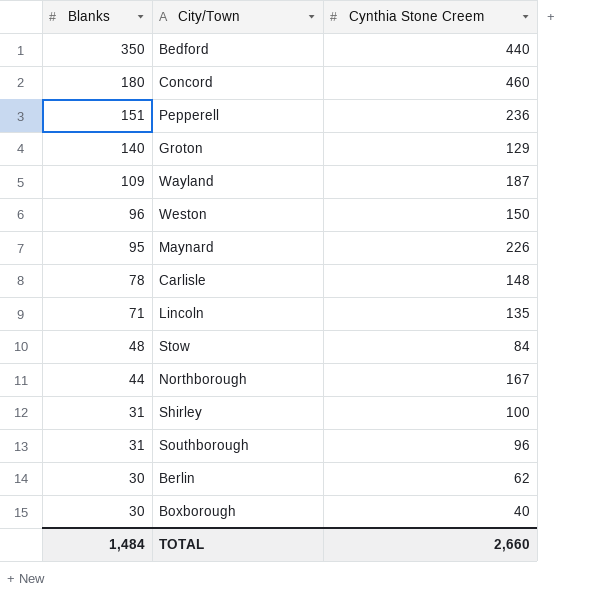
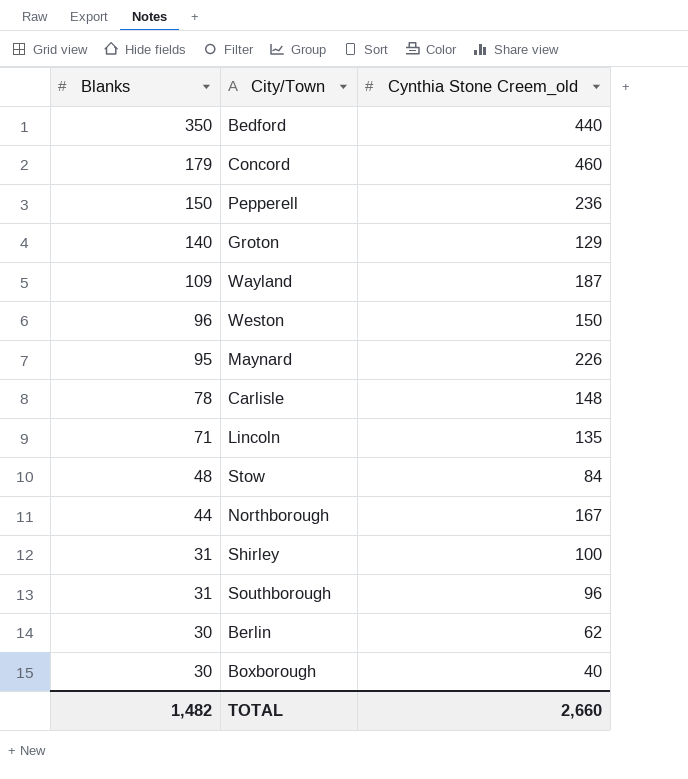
column name: Cynthia Stone Creem -> Cynthia Stone Creem_old
Concord | Blanks: 180 -> 179
Pepperell | Blanks: 151 -> 150
TOTAL | Blanks: 1,484 -> 1,482

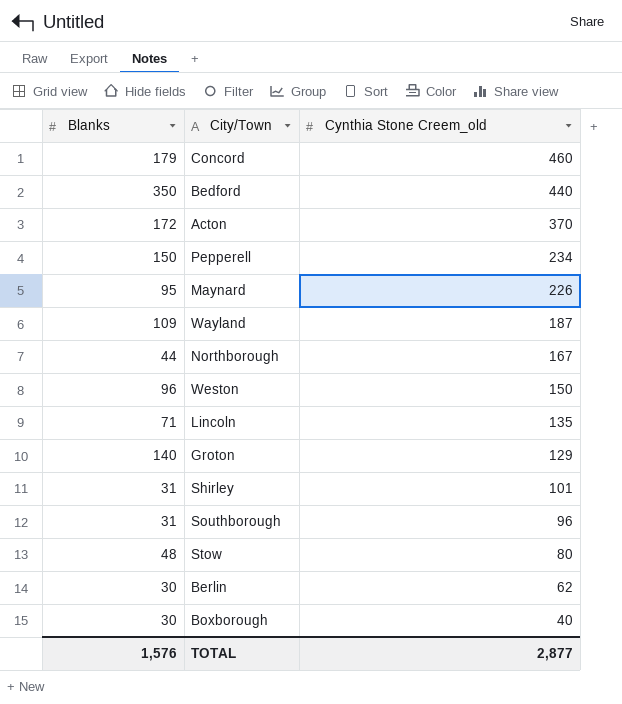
row order: Blanks descending -> Cynthia Stone Creem_old descending
row Carlisle: 78 | 148 -> none
row Acton: none -> 172 | 370
Pepperell | Cynthia Stone Creem_old: 236 -> 234
Shirley | Cynthia Stone Creem_old: 100 -> 101
Stow | Cynthia Stone Creem_old: 84 -> 80
TOTAL | Blanks: 1,482 -> 1,576
TOTAL | Cynthia Stone Creem_old: 2,660 -> 2,877

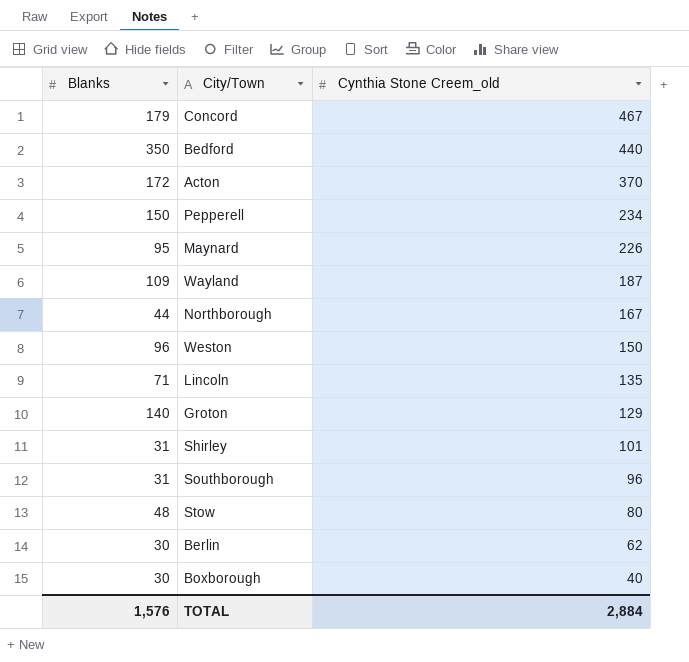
Concord | Cynthia Stone Creem_old: 460 -> 467
TOTAL | Cynthia Stone Creem_old: 2,877 -> 2,884

